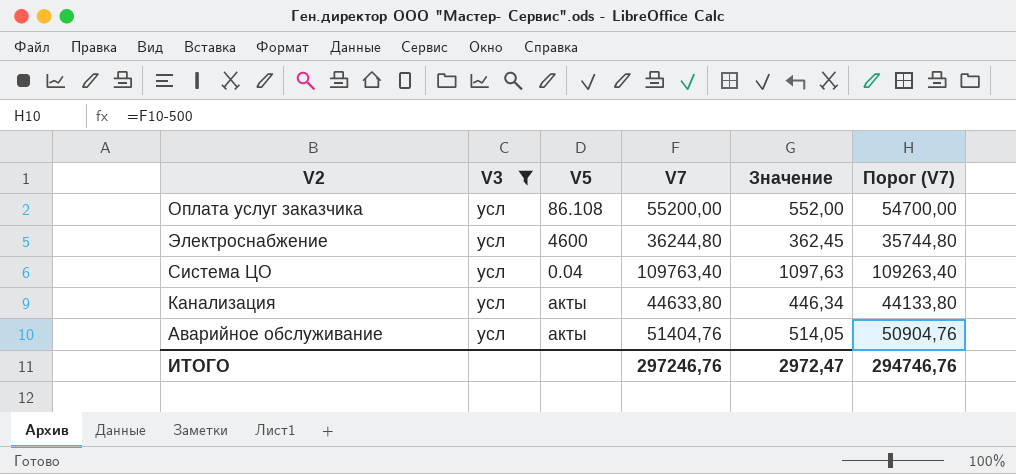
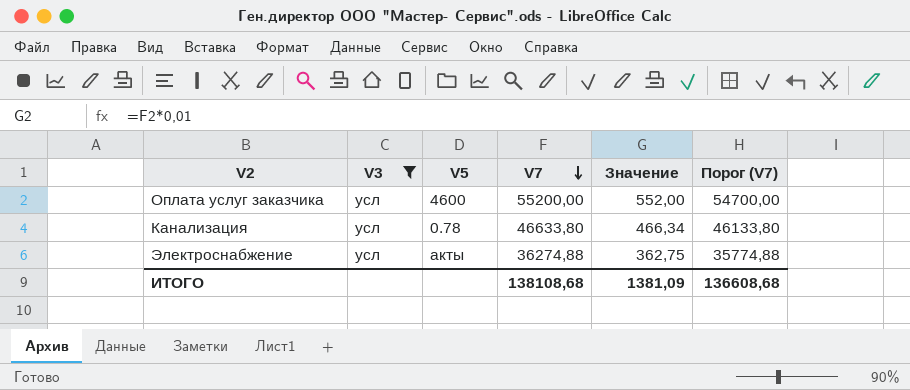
row order: none -> V7 descending
row Система ЦО: усл | 0.04 | 109763,40 | 1097,63 | 109263,40 -> none
row Аварийное обслуживание: усл | акты | 51404,76 | 514,05 | 50904,76 -> none
Оплата услуг заказчика | V5: 86.108 -> 4600
Канализация | V5: акты -> 0.78
Канализация | V7: 44633,80 -> 46633,80
Канализация | Значение: 446,34 -> 466,34
Канализация | Порог (V7): 44133,80 -> 46133,80
Электроснабжение | V5: 4600 -> акты
Электроснабжение | V7: 36244,80 -> 36274,88
Электроснабжение | Значение: 362,45 -> 362,75
Электроснабжение | Порог (V7): 35744,80 -> 35774,88
ИТОГО | V7: 297246,76 -> 138108,68
ИТОГО | Значение: 2972,47 -> 1381,09
ИТОГО | Порог (V7): 294746,76 -> 136608,68

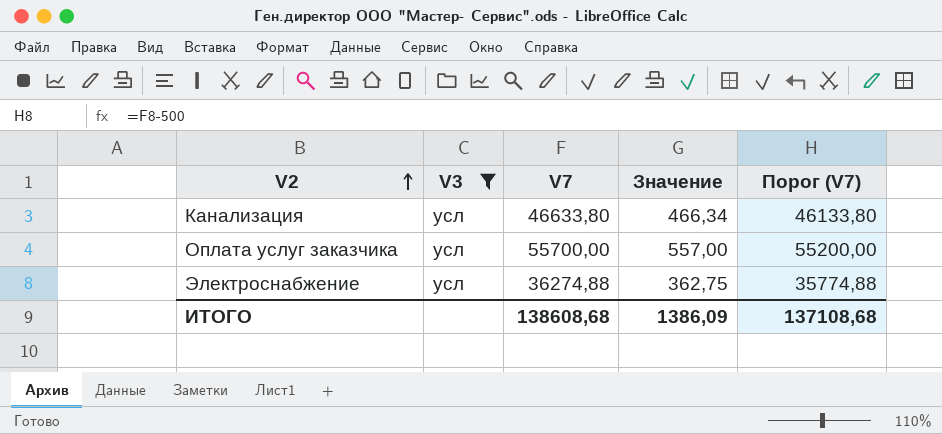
row order: V7 descending -> V2 ascending
column V5 | position: 3 -> none
Оплата услуг заказчика | V7: 55200,00 -> 55700,00
Оплата услуг заказчика | Значение: 552,00 -> 557,00
Оплата услуг заказчика | Порог (V7): 54700,00 -> 55200,00
ИТОГО | V7: 138108,68 -> 138608,68
ИТОГО | Значение: 1381,09 -> 1386,09
ИТОГО | Порог (V7): 136608,68 -> 137108,68

